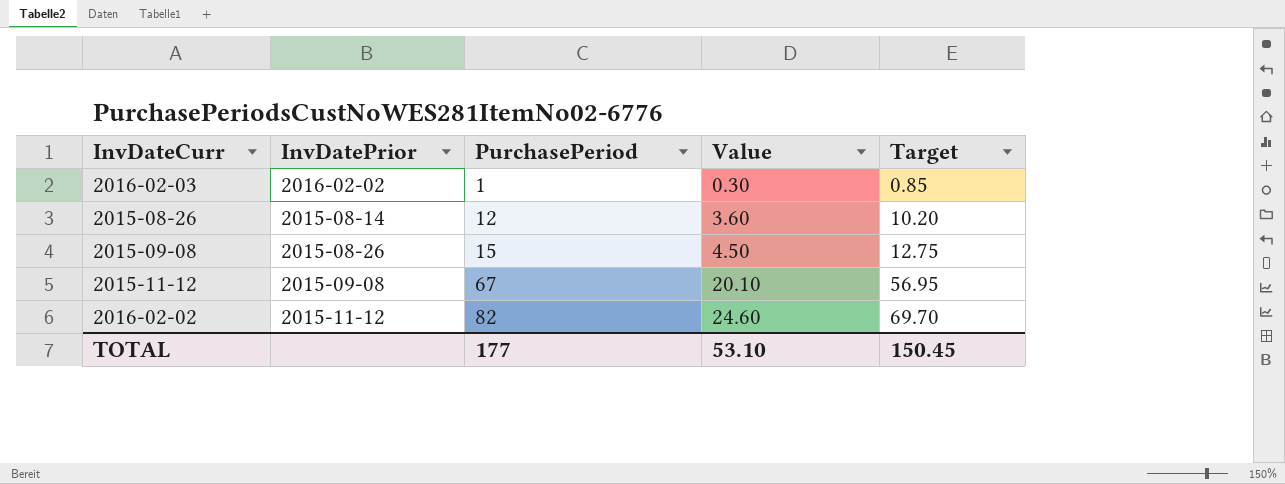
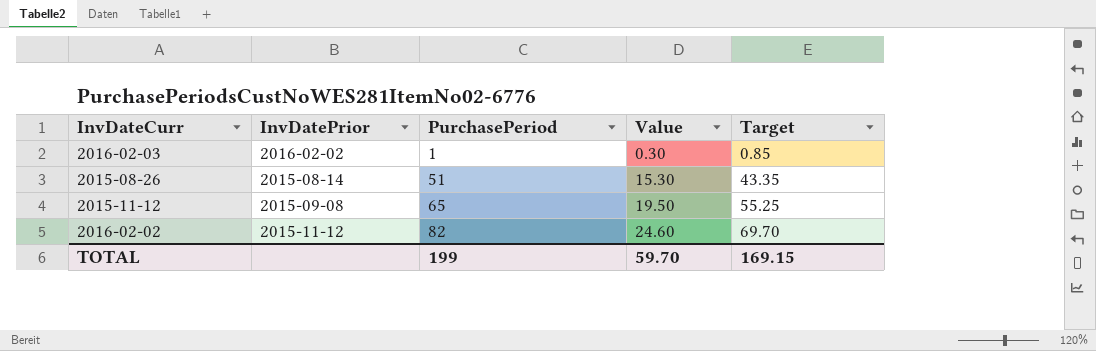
row 2015-09-08: 2015-08-26 | 15 | 4.50 | 12.75 -> none
2015-08-26 | PurchasePeriod: 12 -> 51
2015-08-26 | Value: 3.60 -> 15.30
2015-08-26 | Target: 10.20 -> 43.35
2015-11-12 | PurchasePeriod: 67 -> 65
2015-11-12 | Value: 20.10 -> 19.50
2015-11-12 | Target: 56.95 -> 55.25
TOTAL | PurchasePeriod: 177 -> 199
TOTAL | Value: 53.10 -> 59.70
TOTAL | Target: 150.45 -> 169.15

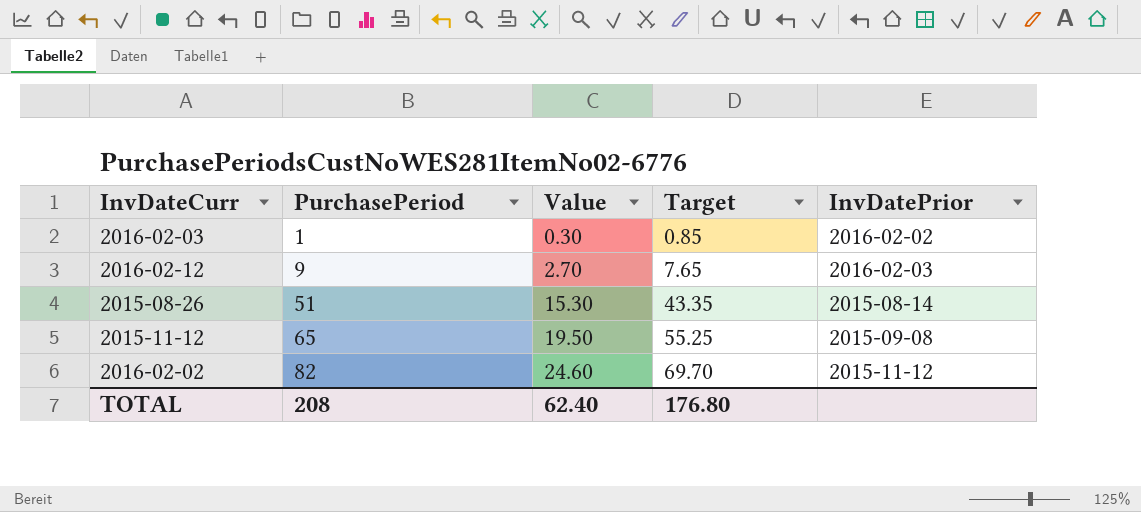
column InvDatePrior | position: 2 -> 5
row 2016-02-12: none -> 9 | 2.70 | 7.65 | 2016-02-03
TOTAL | PurchasePeriod: 199 -> 208
TOTAL | Value: 59.70 -> 62.40
TOTAL | Target: 169.15 -> 176.80

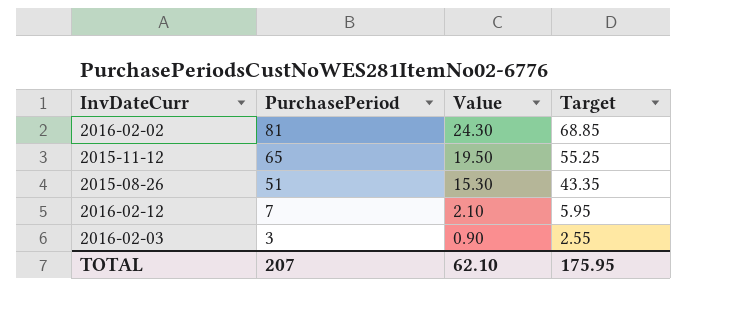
row order: PurchasePeriod ascending -> PurchasePeriod descending
column InvDatePrior | position: 5 -> none
2016-02-02 | PurchasePeriod: 82 -> 81
2016-02-02 | Value: 24.60 -> 24.30
2016-02-02 | Target: 69.70 -> 68.85
2016-02-12 | PurchasePeriod: 9 -> 7
2016-02-12 | Value: 2.70 -> 2.10
2016-02-12 | Target: 7.65 -> 5.95
2016-02-03 | PurchasePeriod: 1 -> 3
2016-02-03 | Value: 0.30 -> 0.90
2016-02-03 | Target: 0.85 -> 2.55
TOTAL | PurchasePeriod: 208 -> 207
TOTAL | Value: 62.40 -> 62.10
TOTAL | Target: 176.80 -> 175.95

